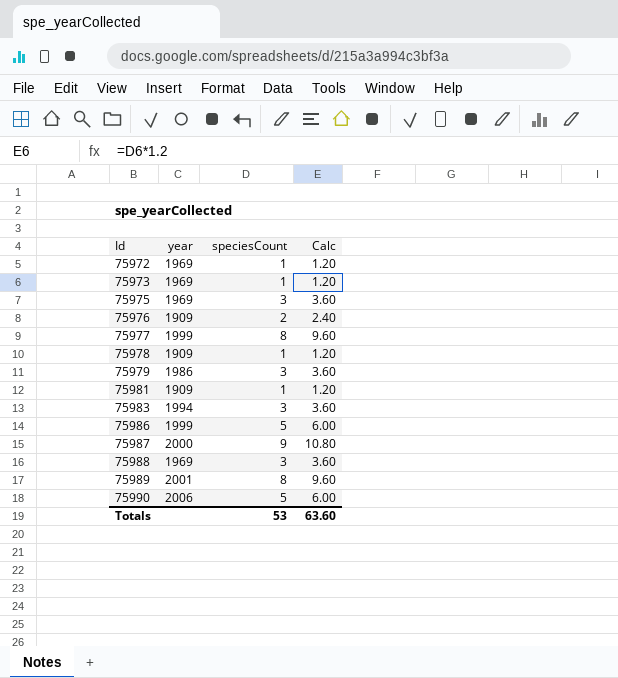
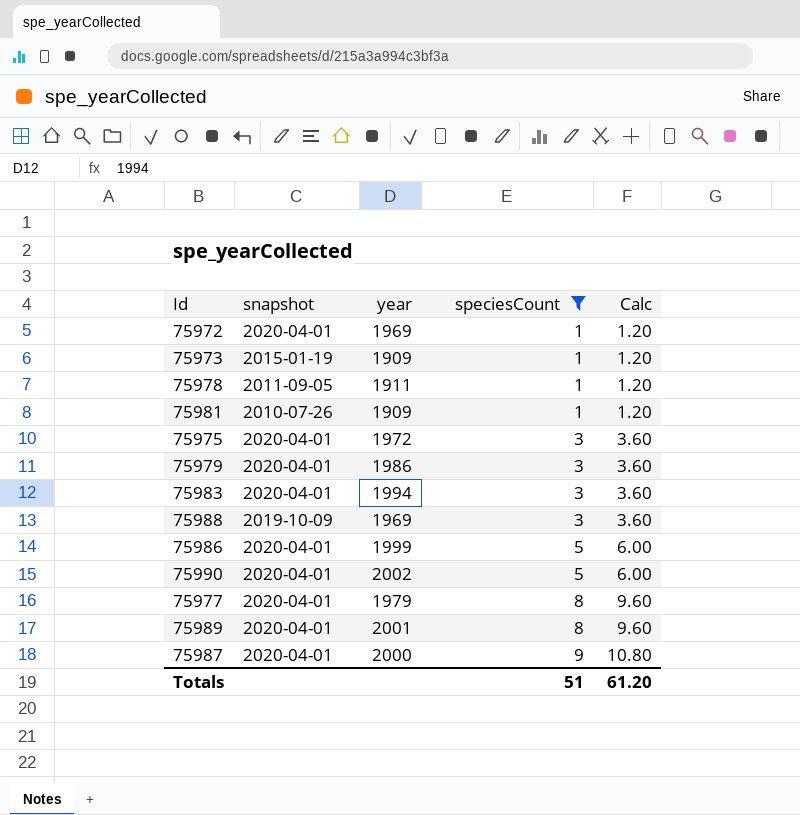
filter: none -> speciesCount != 2
row order: Id ascending -> speciesCount ascending
column snapshot | position: none -> 2
75973 | year: 1969 -> 1909
75978 | year: 1909 -> 1911
75975 | year: 1969 -> 1972
75990 | year: 2006 -> 2002
75977 | year: 1999 -> 1979
Totals | speciesCount: 53 -> 51
Totals | Calc: 63.60 -> 61.20

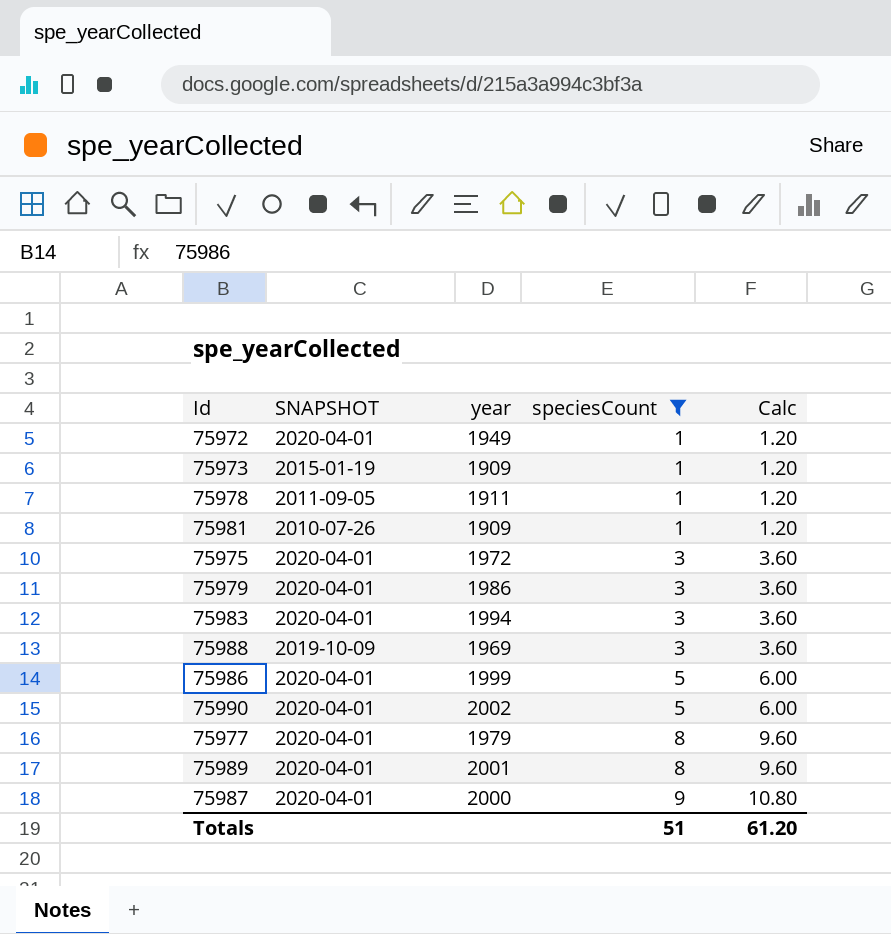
column name: snapshot -> SNAPSHOT
75972 | year: 1969 -> 1949

